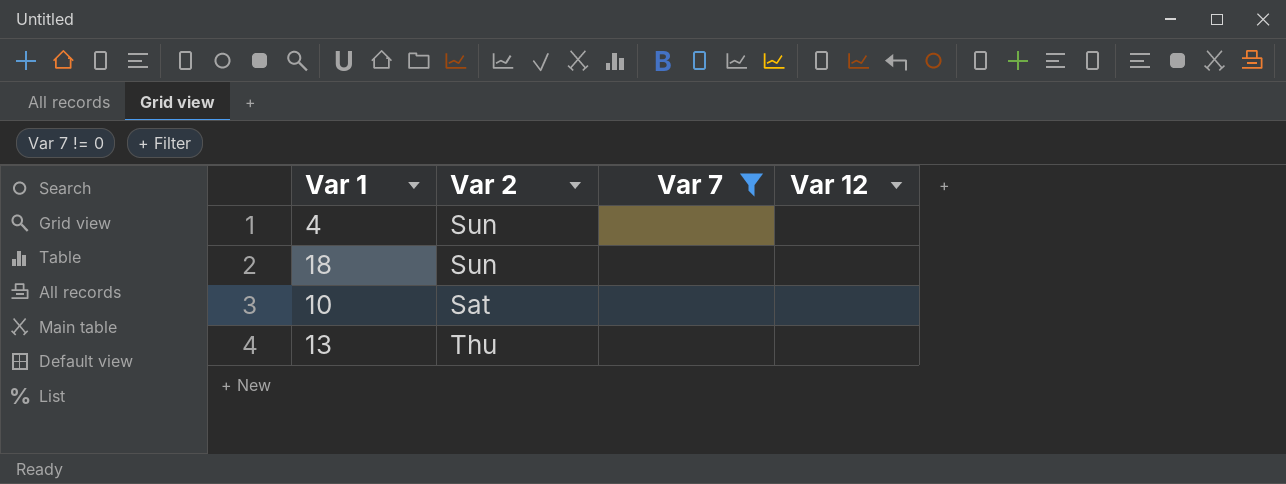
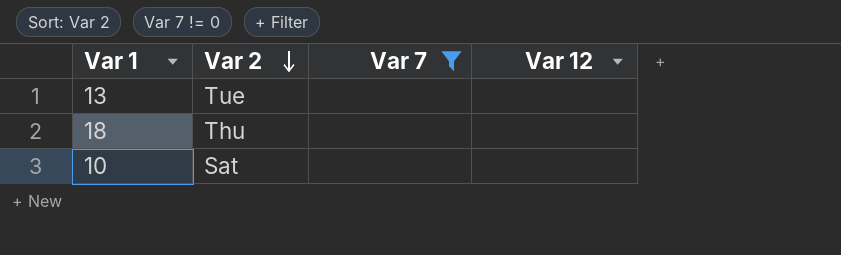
row order: none -> Var 2 descending
row 4: Sun | none | none -> none
13 | Var 2: Thu -> Tue
18 | Var 2: Sun -> Thu

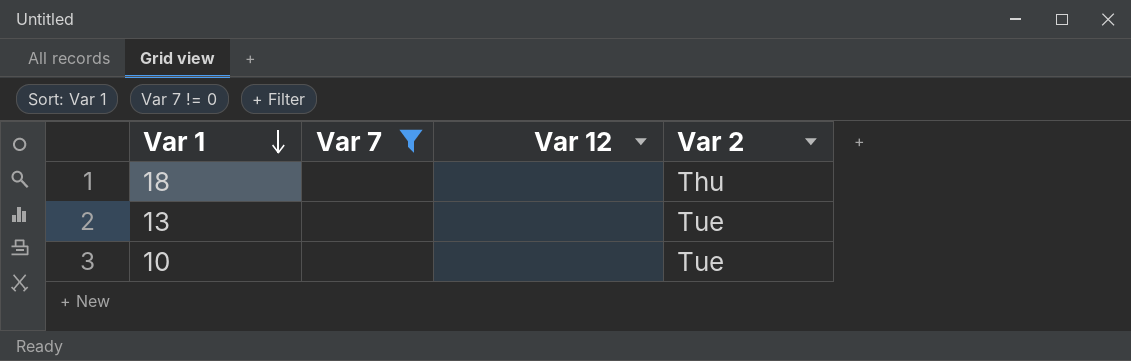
row order: Var 2 descending -> Var 1 descending
column Var 2 | position: 2 -> 4
10 | Var 2: Sat -> Tue

